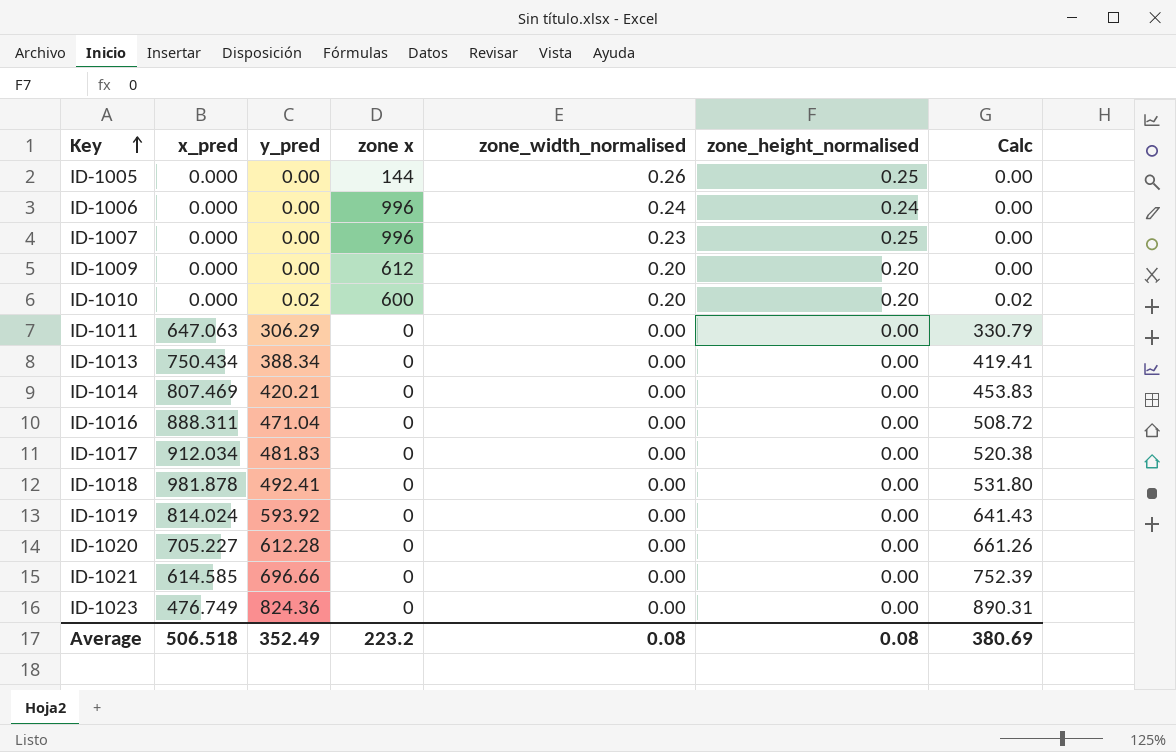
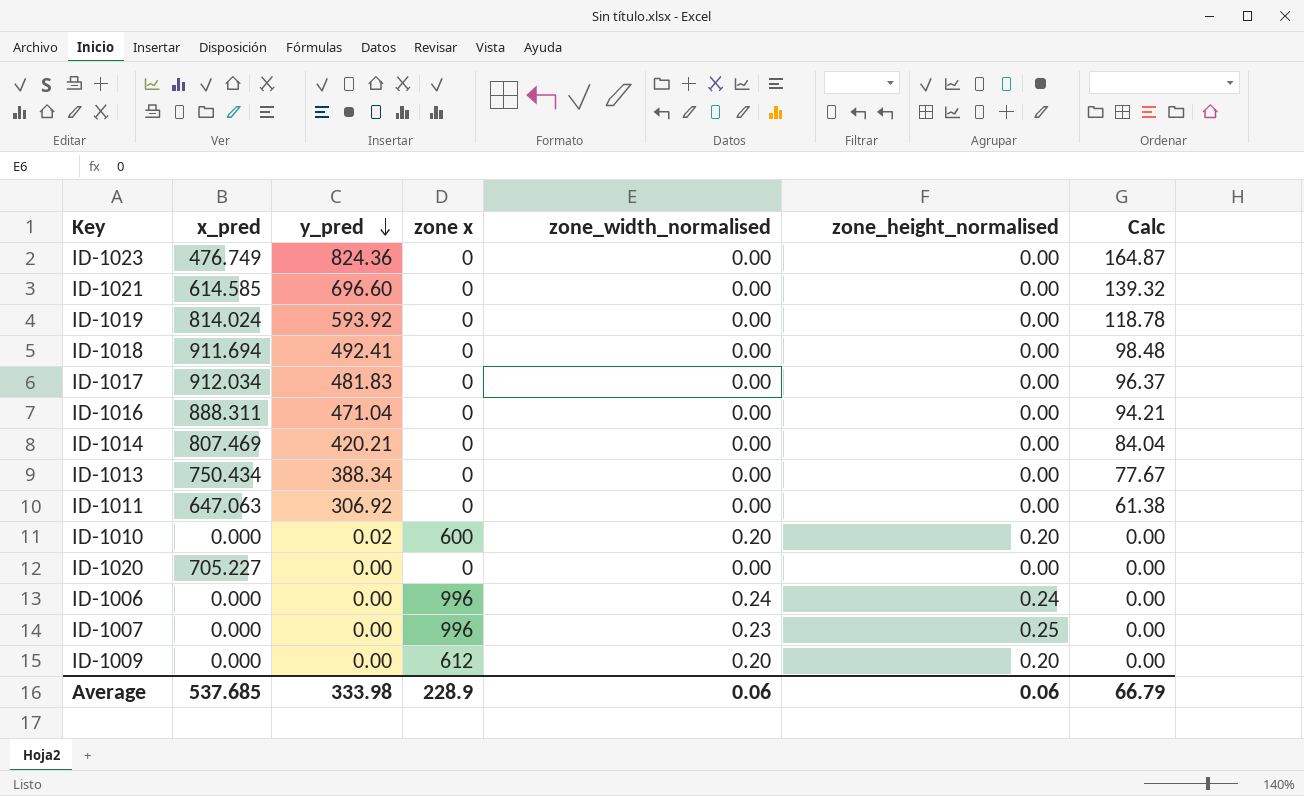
row order: Key ascending -> y_pred descending
column Calc | formula: [y_pred] * 1.08 -> [y_pred] * 0.2
row ID-1005: 0.000 | 0.00 | 144 | 0.26 | 0.25 | 0.00 -> none
ID-1021 | y_pred: 696.66 -> 696.60
ID-1018 | x_pred: 981.878 -> 911.694
ID-1011 | y_pred: 306.29 -> 306.92
ID-1020 | y_pred: 612.28 -> 0.00
Average | x_pred: 506.518 -> 537.685
Average | y_pred: 352.49 -> 333.98
Average | zone x: 223.2 -> 228.9
Average | zone_width_normalised: 0.08 -> 0.06
Average | zone_height_normalised: 0.08 -> 0.06
Average | Calc: 380.69 -> 66.79

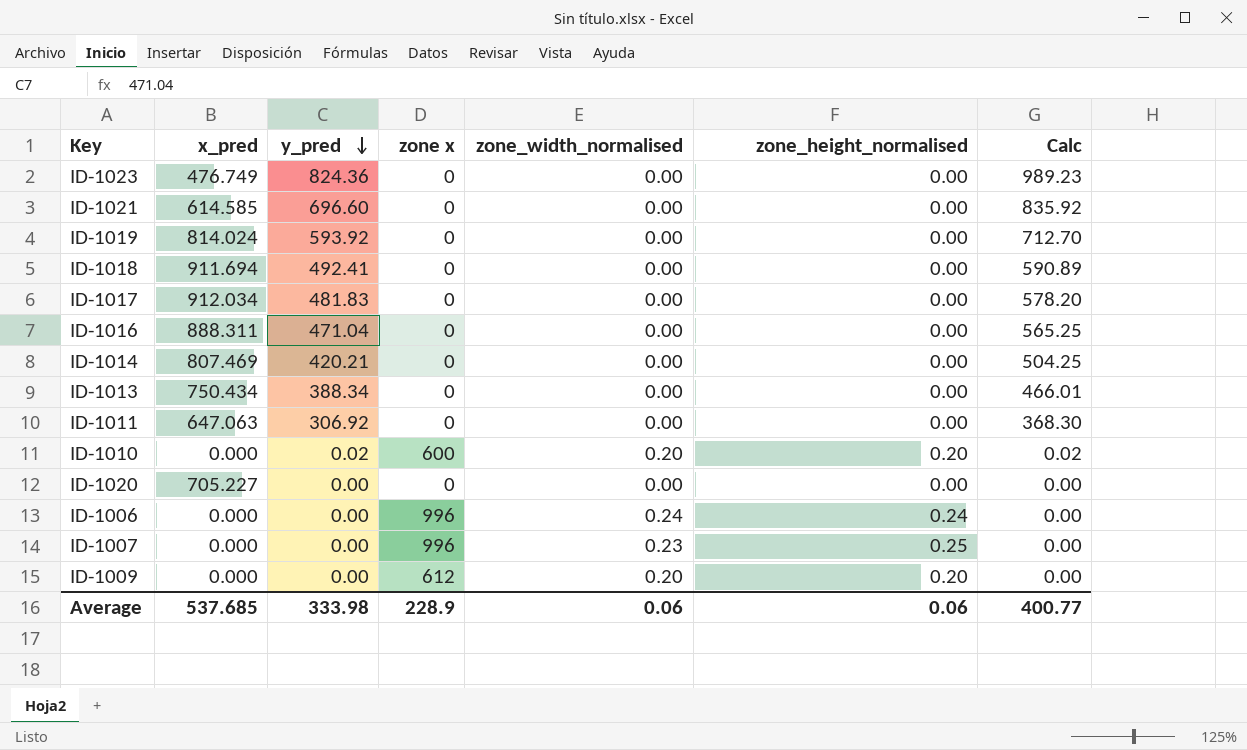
column Calc | formula: [y_pred] * 0.2 -> [y_pred] * 1.2
Average | Calc: 66.79 -> 400.77

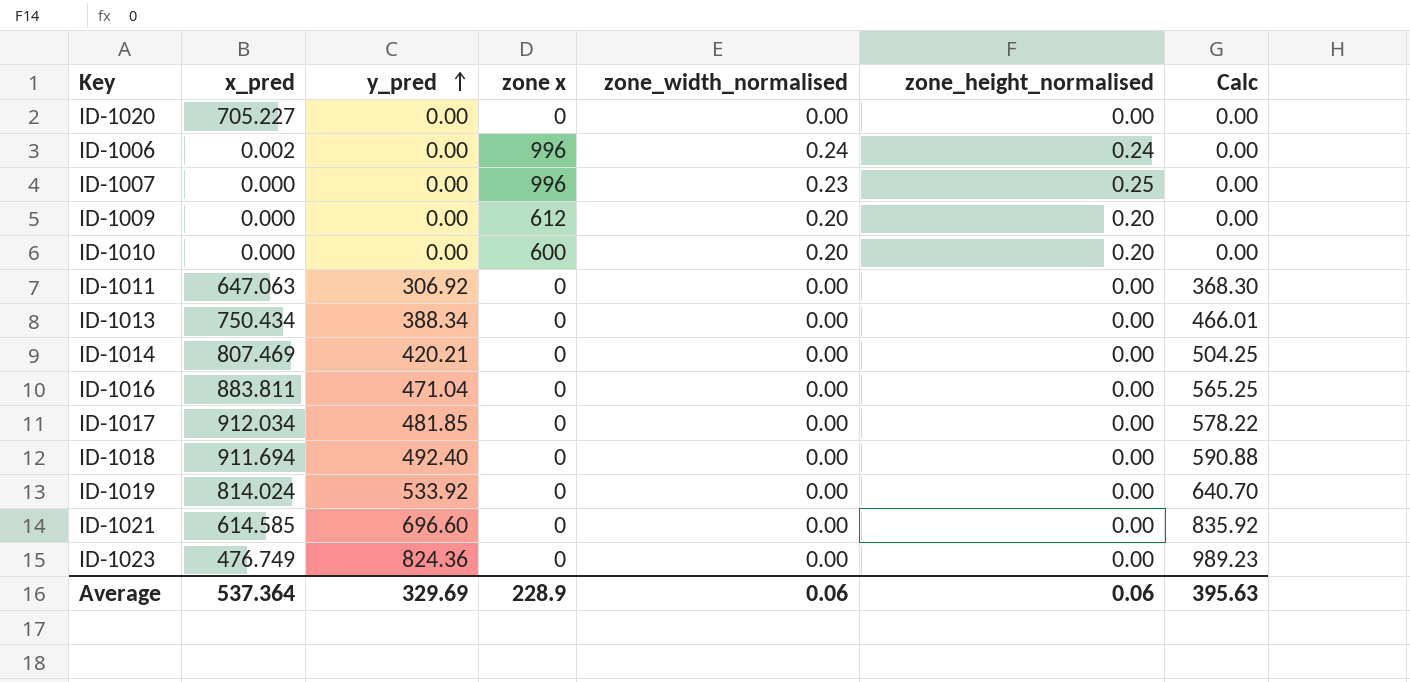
row order: y_pred descending -> y_pred ascending
ID-1006 | x_pred: 0.000 -> 0.002
ID-1010 | y_pred: 0.02 -> 0.00
ID-1010 | Calc: 0.02 -> 0.00
ID-1016 | x_pred: 888.311 -> 883.811
ID-1017 | y_pred: 481.83 -> 481.85
ID-1017 | Calc: 578.20 -> 578.22
ID-1018 | y_pred: 492.41 -> 492.40
ID-1018 | Calc: 590.89 -> 590.88
ID-1019 | y_pred: 593.92 -> 533.92
ID-1019 | Calc: 712.70 -> 640.70
Average | x_pred: 537.685 -> 537.364
Average | y_pred: 333.98 -> 329.69
Average | Calc: 400.77 -> 395.63

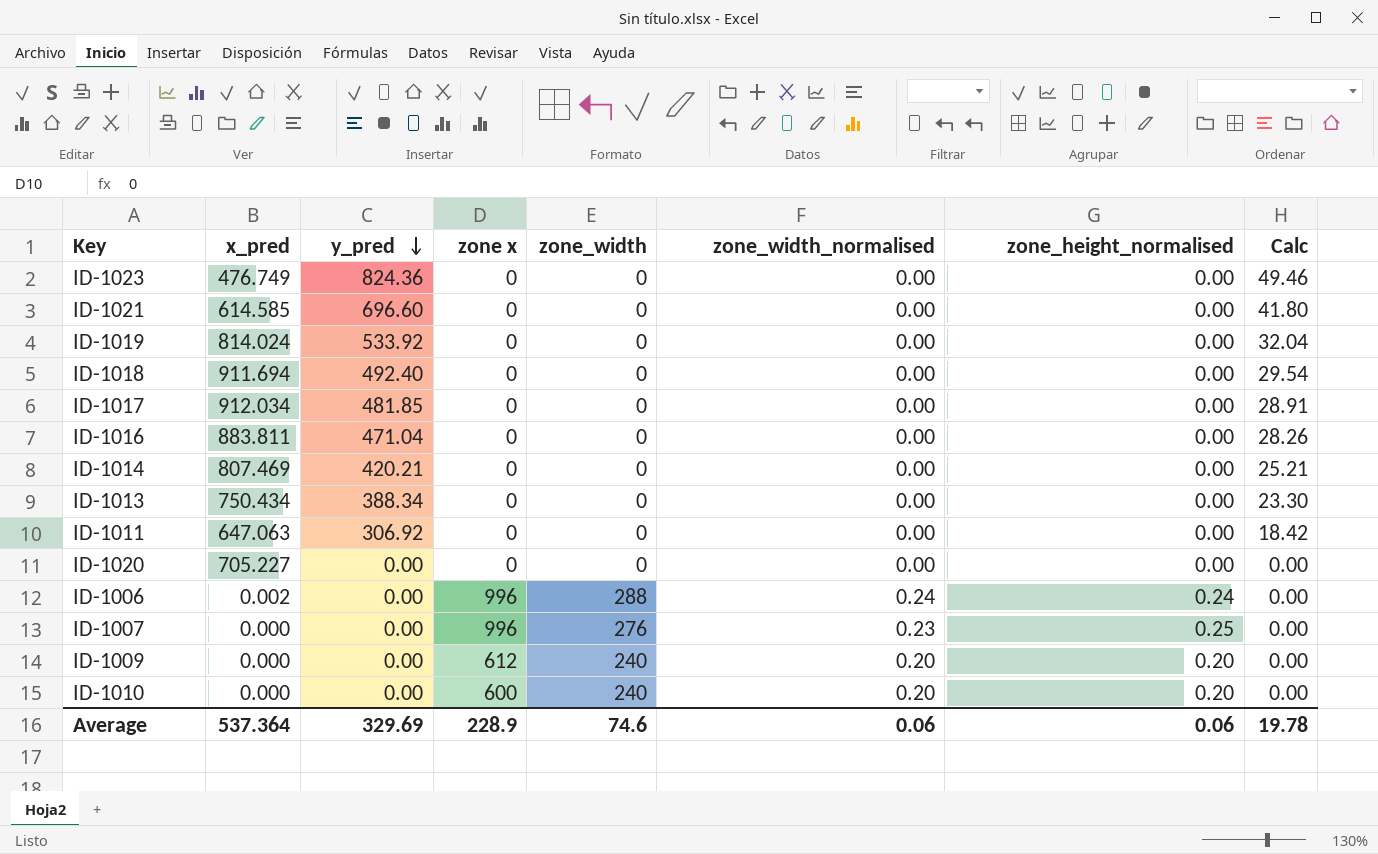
row order: y_pred ascending -> y_pred descending
column zone_width | position: none -> 5
column Calc | formula: [y_pred] * 1.2 -> [y_pred] * 0.06
Average | Calc: 395.63 -> 19.78

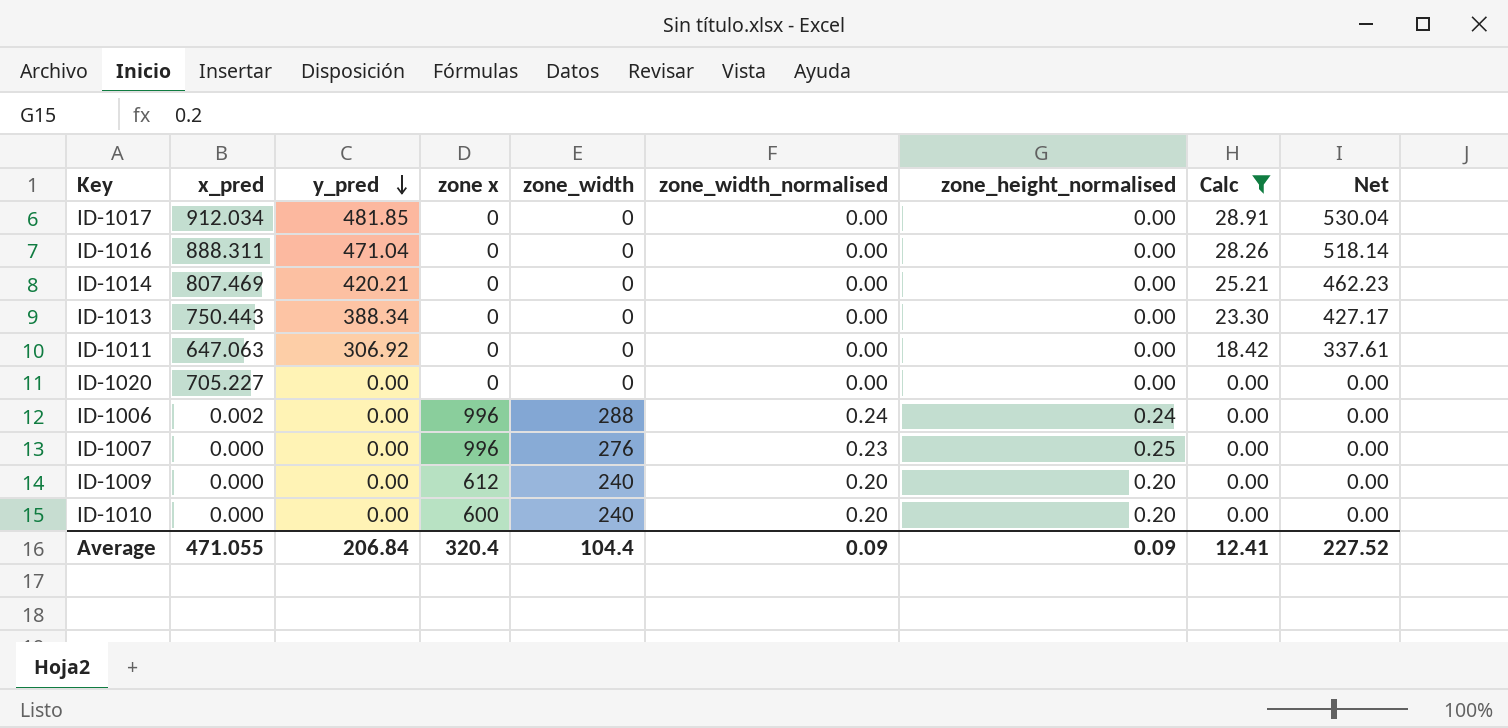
filter: none -> Calc <= 28.91
column Net | formula: none -> [y_pred] * 1.1
ID-1016 | x_pred: 883.811 -> 888.311
ID-1013 | x_pred: 750.434 -> 750.443
Average | x_pred: 537.364 -> 471.055
Average | y_pred: 329.69 -> 206.84
Average | zone x: 228.9 -> 320.4
Average | zone_width: 74.6 -> 104.4
Average | zone_width_normalised: 0.06 -> 0.09
Average | zone_height_normalised: 0.06 -> 0.09
Average | Calc: 19.78 -> 12.41

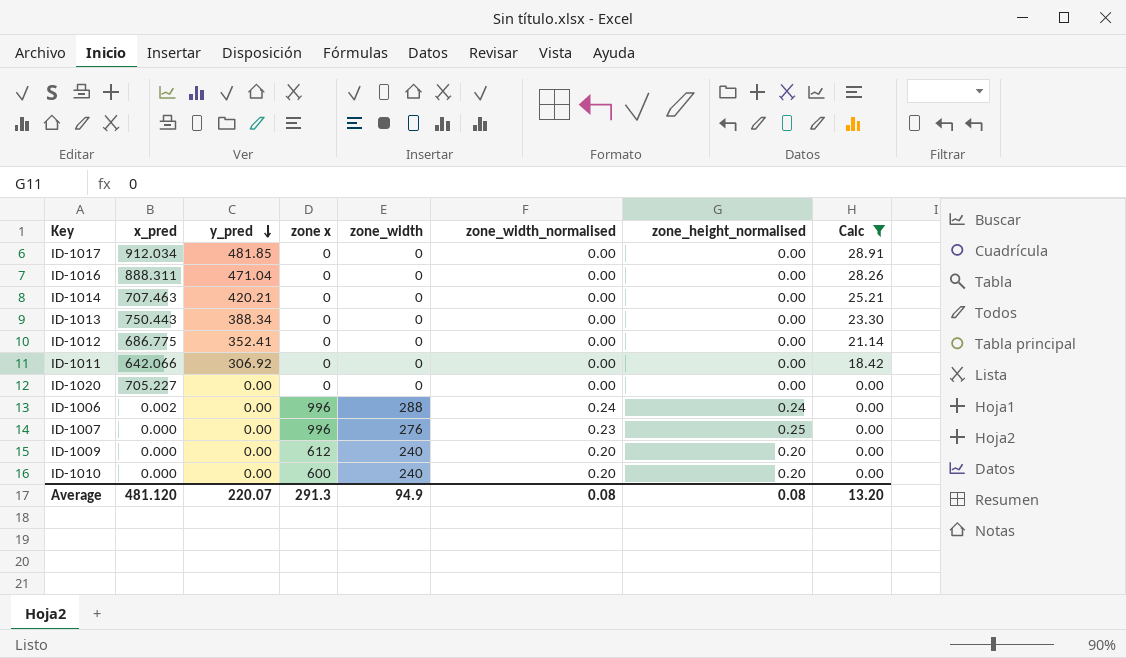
column Net | formula: [y_pred] * 1.1 -> none
ID-1014 | x_pred: 807.469 -> 707.463
row ID-1012: none -> 686.775 | 352.41 | 0 | 0 | 0.00 | 0.00 | 21.14
ID-1011 | x_pred: 647.063 -> 642.066
Average | x_pred: 471.055 -> 481.120
Average | y_pred: 206.84 -> 220.07
Average | zone x: 320.4 -> 291.3
Average | zone_width: 104.4 -> 94.9
Average | zone_width_normalised: 0.09 -> 0.08
Average | zone_height_normalised: 0.09 -> 0.08
Average | Calc: 12.41 -> 13.20

